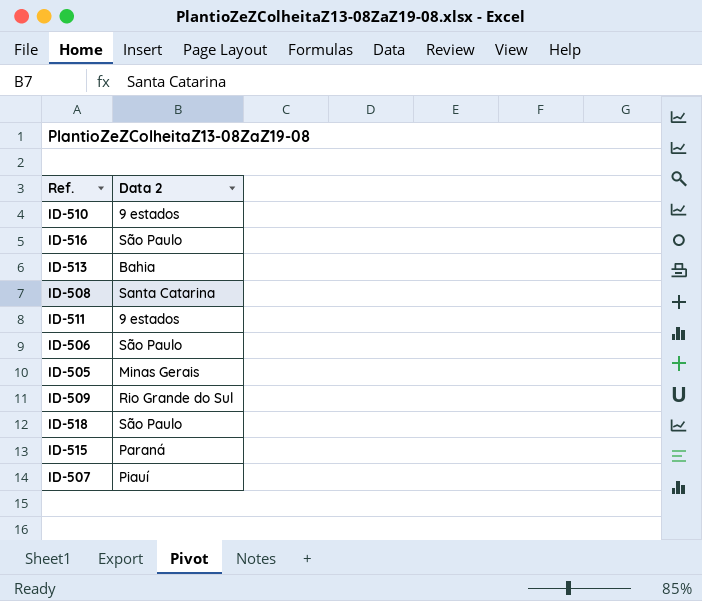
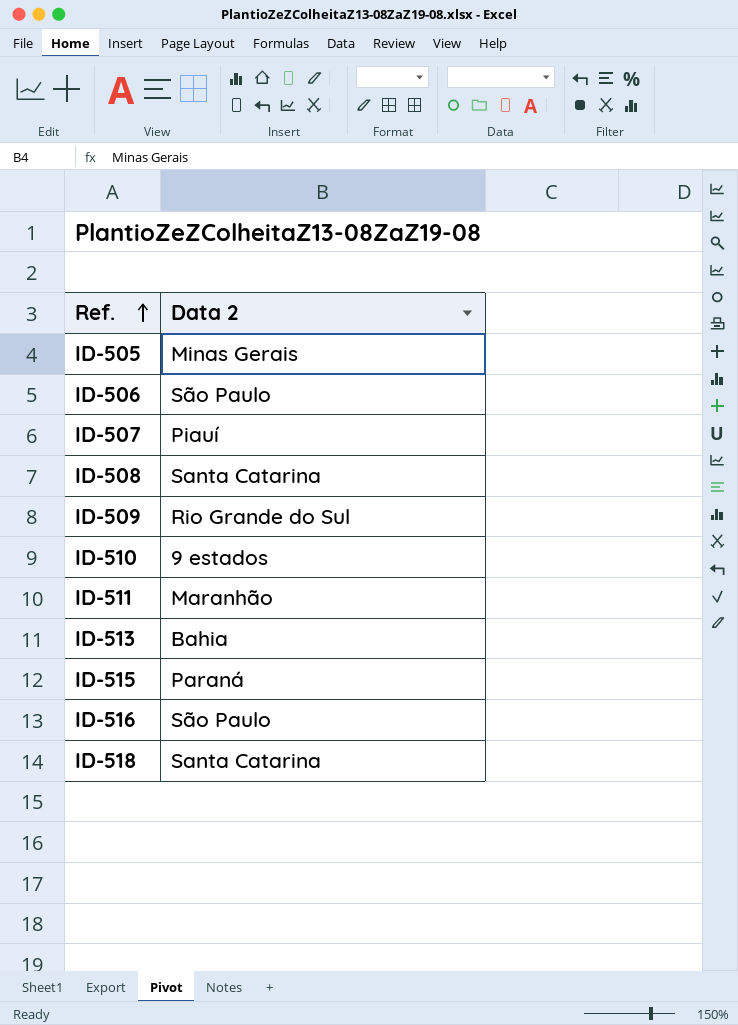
row order: none -> Ref. ascending
ID-511 | Data 2: 9 estados -> Maranhão
ID-518 | Data 2: São Paulo -> Santa Catarina

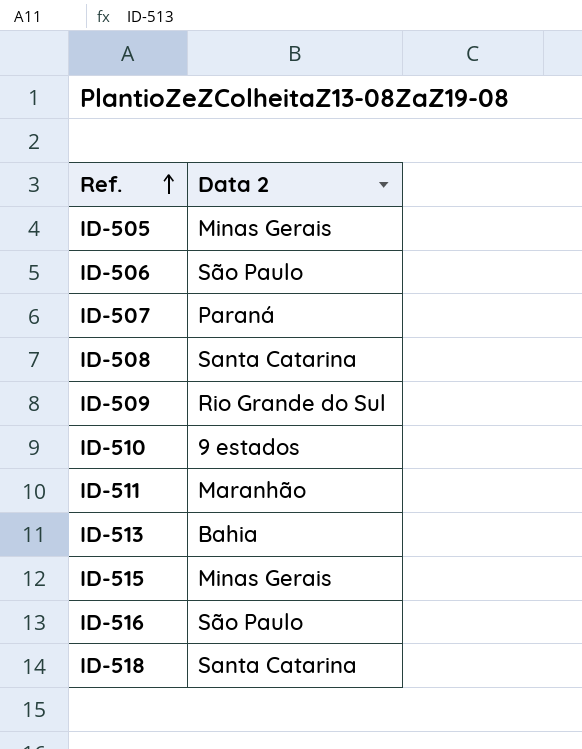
ID-507 | Data 2: Piauí -> Paraná
ID-515 | Data 2: Paraná -> Minas Gerais

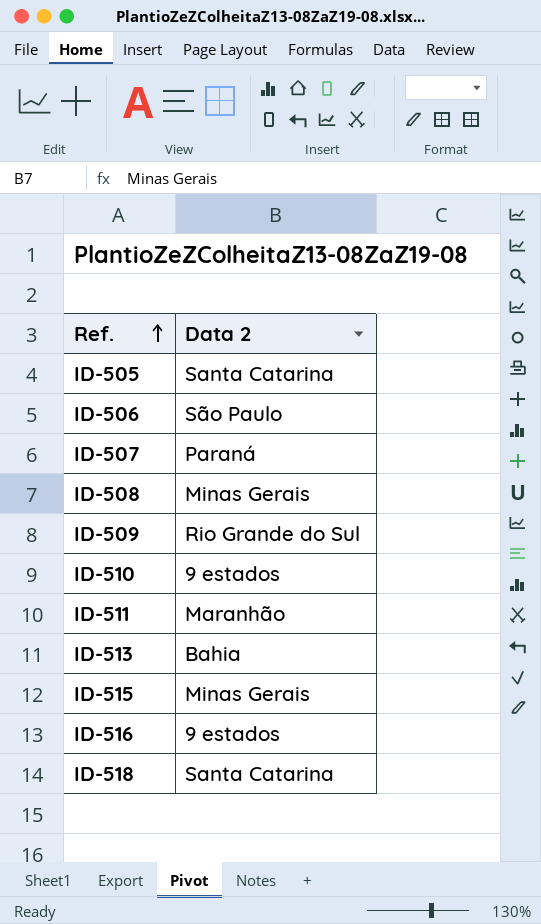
ID-505 | Data 2: Minas Gerais -> Santa Catarina
ID-508 | Data 2: Santa Catarina -> Minas Gerais
ID-516 | Data 2: São Paulo -> 9 estados

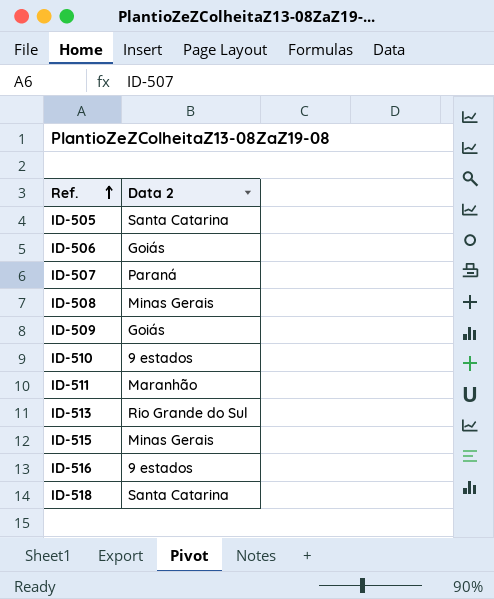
ID-506 | Data 2: São Paulo -> Goiás
ID-509 | Data 2: Rio Grande do Sul -> Goiás
ID-513 | Data 2: Bahia -> Rio Grande do Sul

